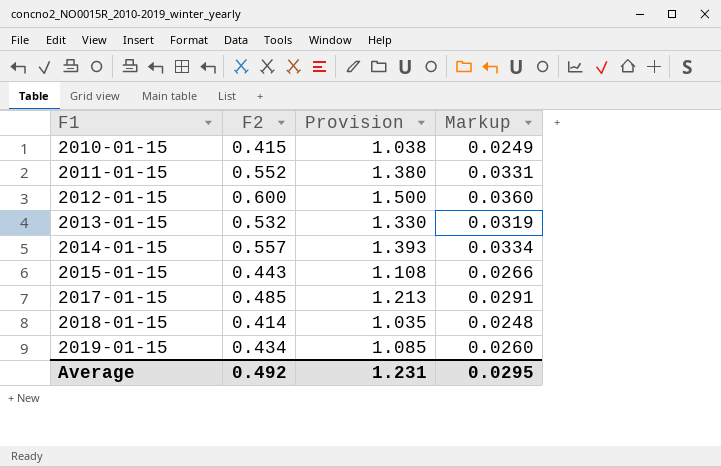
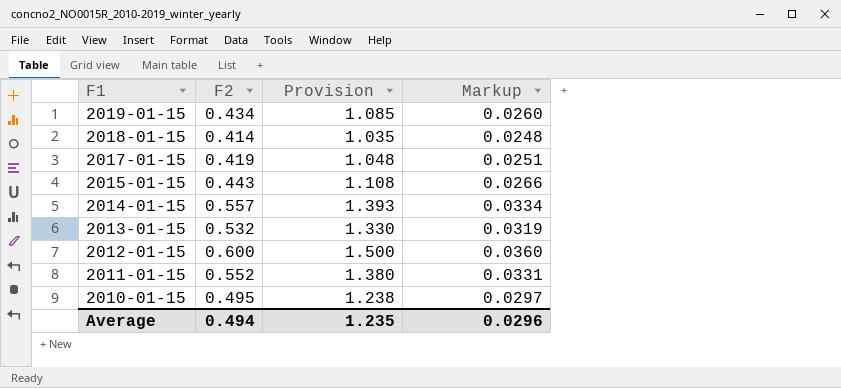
row order: F1 ascending -> F1 descending
2017-01-15 | F2: 0.485 -> 0.419
2017-01-15 | Provision: 1.213 -> 1.048
2017-01-15 | Markup: 0.0291 -> 0.0251
2010-01-15 | F2: 0.415 -> 0.495
2010-01-15 | Provision: 1.038 -> 1.238
2010-01-15 | Markup: 0.0249 -> 0.0297
Average | F2: 0.492 -> 0.494
Average | Provision: 1.231 -> 1.235
Average | Markup: 0.0295 -> 0.0296

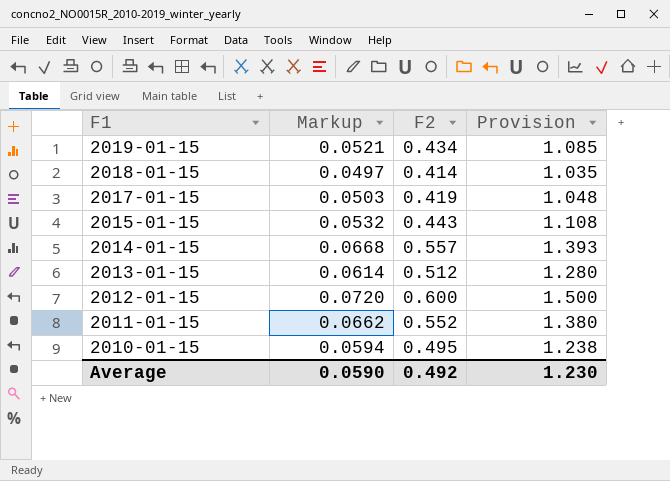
column Markup | formula: [F2] * 0.06 -> [F2] * 0.12
column Markup | position: 4 -> 2
2013-01-15 | F2: 0.532 -> 0.512
2013-01-15 | Provision: 1.330 -> 1.280
Average | Markup: 0.0296 -> 0.0590
Average | F2: 0.494 -> 0.492
Average | Provision: 1.235 -> 1.230

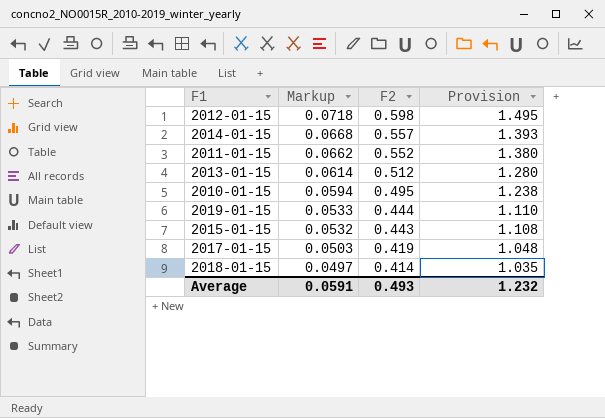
row order: F1 descending -> Markup descending
2012-01-15 | Markup: 0.0720 -> 0.0718
2012-01-15 | F2: 0.600 -> 0.598
2012-01-15 | Provision: 1.500 -> 1.495
2019-01-15 | Markup: 0.0521 -> 0.0533
2019-01-15 | F2: 0.434 -> 0.444
2019-01-15 | Provision: 1.085 -> 1.110
Average | Markup: 0.0590 -> 0.0591
Average | F2: 0.492 -> 0.493
Average | Provision: 1.230 -> 1.232

